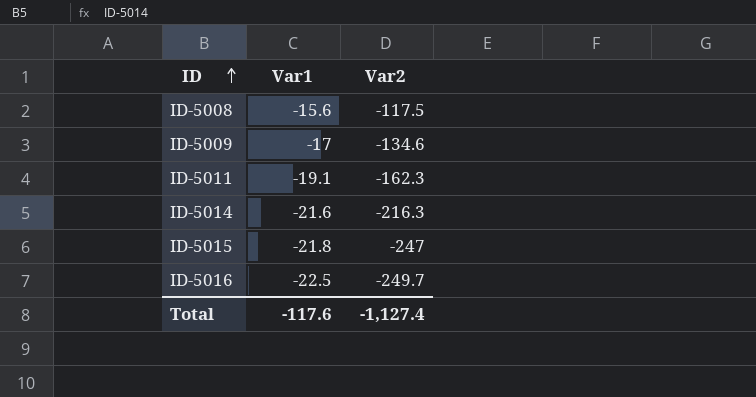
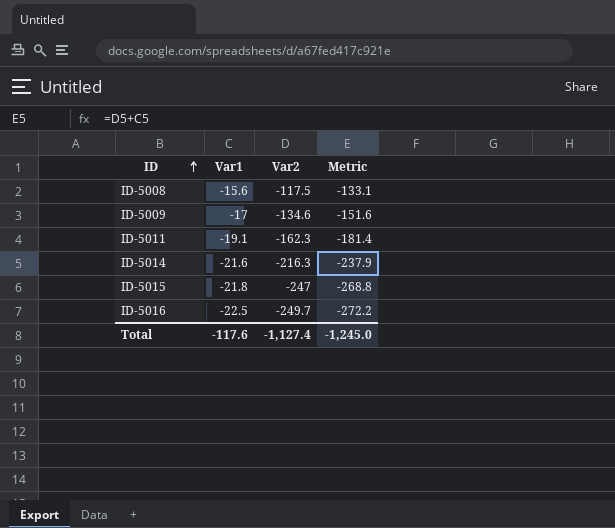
column Metric | formula: none -> [Var1] + [Var2]

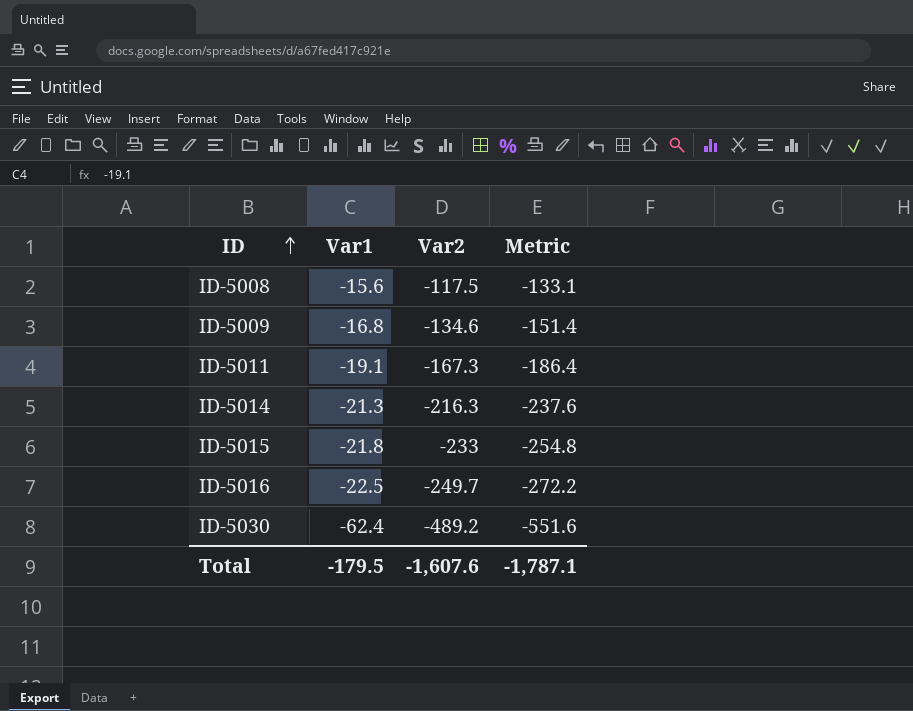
ID-5009 | Var1: -17 -> -16.8
ID-5009 | Metric: -151.6 -> -151.4
ID-5011 | Var2: -162.3 -> -167.3
ID-5011 | Metric: -181.4 -> -186.4
ID-5014 | Var1: -21.6 -> -21.3
ID-5014 | Metric: -237.9 -> -237.6
ID-5015 | Var2: -247 -> -233
ID-5015 | Metric: -268.8 -> -254.8
row ID-5030: none -> -62.4 | -489.2 | -551.6
Total | Var1: -117.6 -> -179.5
Total | Var2: -1,127.4 -> -1,607.6
Total | Metric: -1,245.0 -> -1,787.1

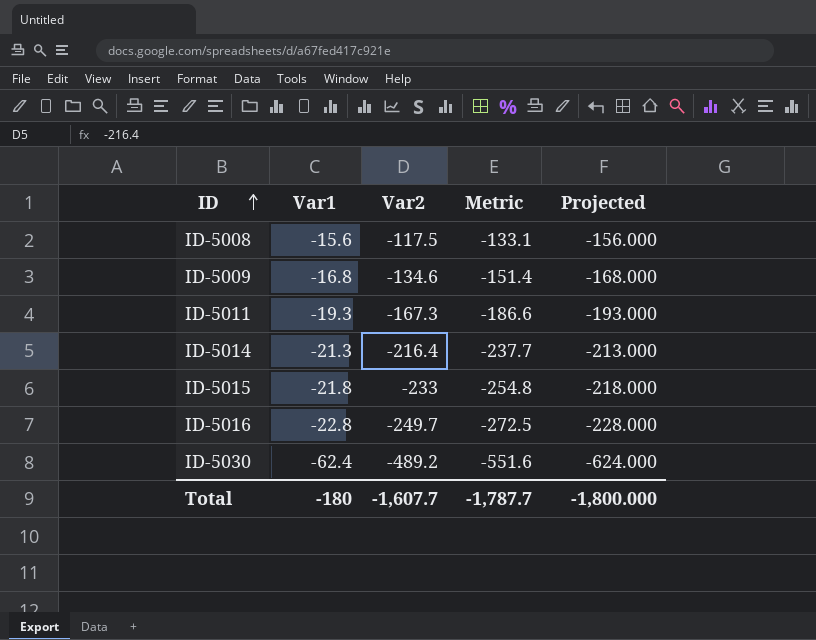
column Projected | formula: none -> [Var1] * 10
ID-5011 | Var1: -19.1 -> -19.3
ID-5011 | Metric: -186.4 -> -186.6
ID-5014 | Var2: -216.3 -> -216.4
ID-5014 | Metric: -237.6 -> -237.7
ID-5016 | Var1: -22.5 -> -22.8
ID-5016 | Metric: -272.2 -> -272.5
Total | Var1: -179.5 -> -180
Total | Var2: -1,607.6 -> -1,607.7
Total | Metric: -1,787.1 -> -1,787.7

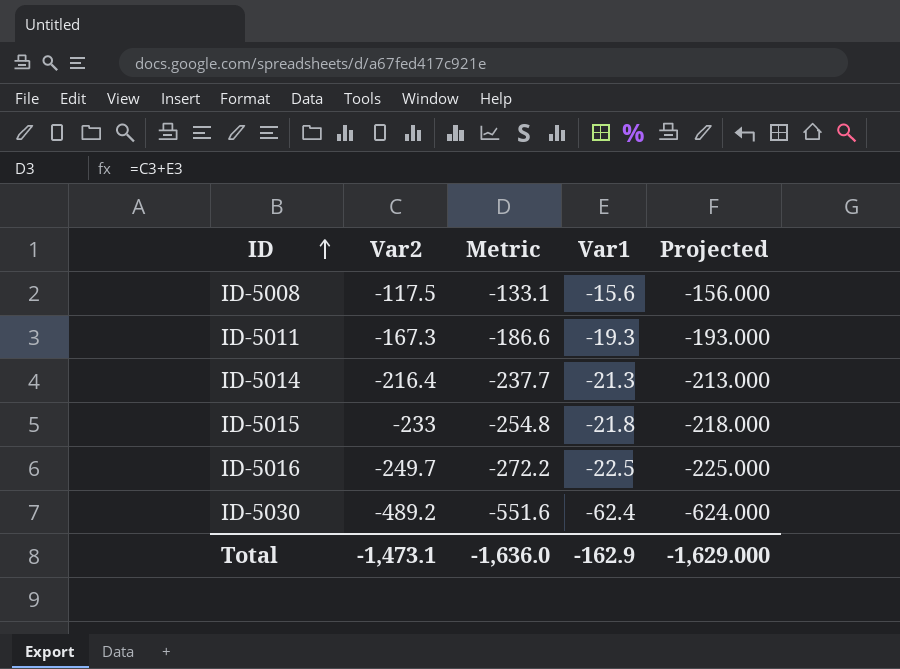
column Var1 | position: 2 -> 4
row ID-5009: -16.8 | -134.6 | -151.4 | -168.000 -> none
ID-5016 | Metric: -272.5 -> -272.2
ID-5016 | Var1: -22.8 -> -22.5
ID-5016 | Projected: -228.000 -> -225.000
Total | Var2: -1,607.7 -> -1,473.1
Total | Metric: -1,787.7 -> -1,636.0
Total | Var1: -180 -> -162.9
Total | Projected: -1,800.000 -> -1,629.000

